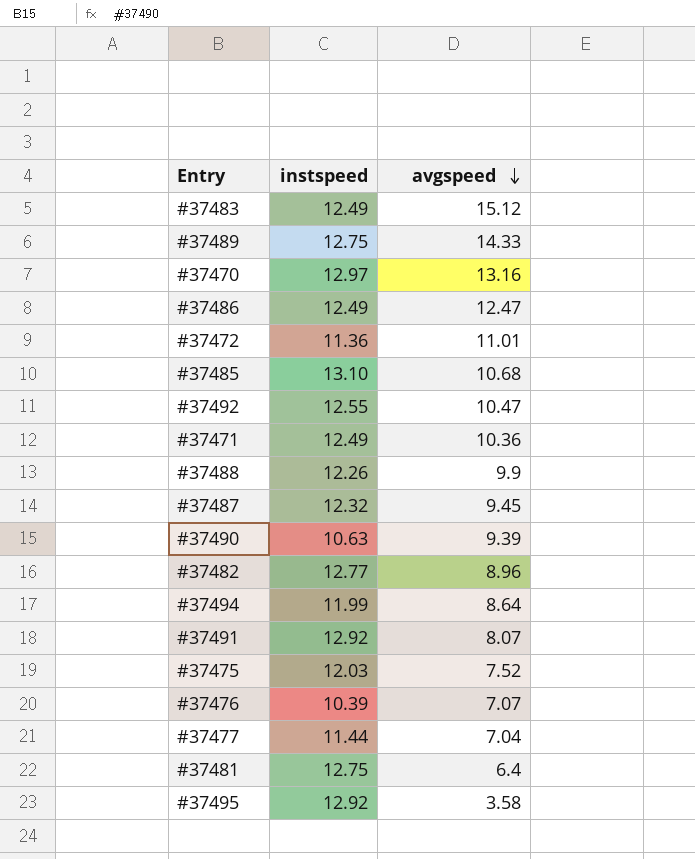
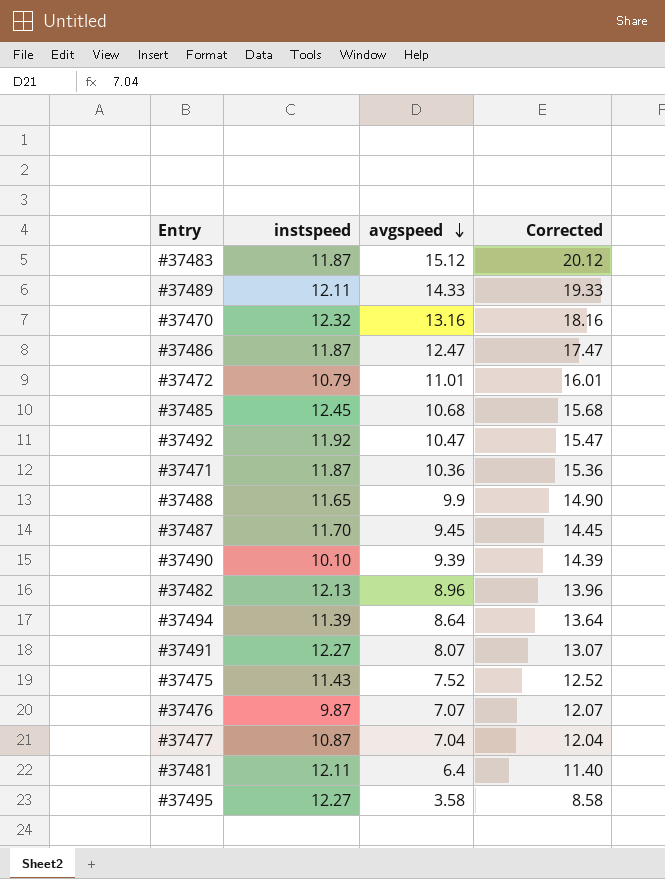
column Corrected | formula: none -> [avgspeed] + 5
#37483 | instspeed: 12.49 -> 11.87
#37489 | instspeed: 12.75 -> 12.11
#37470 | instspeed: 12.97 -> 12.32
#37486 | instspeed: 12.49 -> 11.87
#37472 | instspeed: 11.36 -> 10.79
#37485 | instspeed: 13.10 -> 12.45
#37492 | instspeed: 12.55 -> 11.92
#37471 | instspeed: 12.49 -> 11.87
#37488 | instspeed: 12.26 -> 11.65
#37487 | instspeed: 12.32 -> 11.70
#37490 | instspeed: 10.63 -> 10.10
#37482 | instspeed: 12.77 -> 12.13
#37494 | instspeed: 11.99 -> 11.39
#37491 | instspeed: 12.92 -> 12.27
#37475 | instspeed: 12.03 -> 11.43
#37476 | instspeed: 10.39 -> 9.87
#37477 | instspeed: 11.44 -> 10.87
#37481 | instspeed: 12.75 -> 12.11
#37495 | instspeed: 12.92 -> 12.27

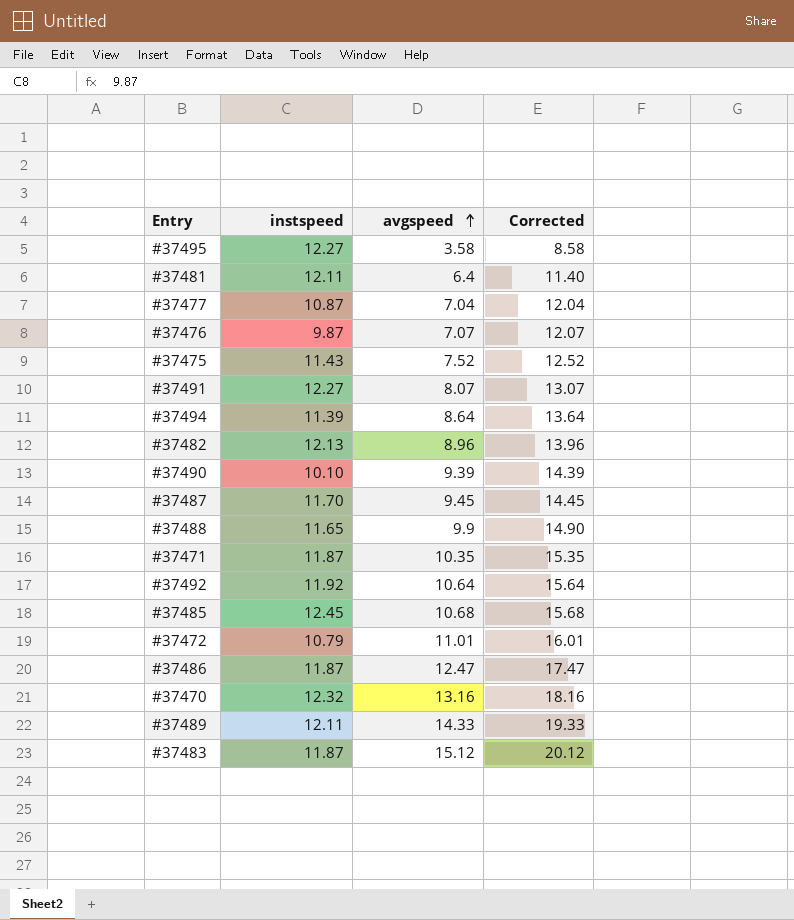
row order: avgspeed descending -> avgspeed ascending
#37471 | avgspeed: 10.36 -> 10.35
#37471 | Corrected: 15.36 -> 15.35
#37492 | avgspeed: 10.47 -> 10.64
#37492 | Corrected: 15.47 -> 15.64

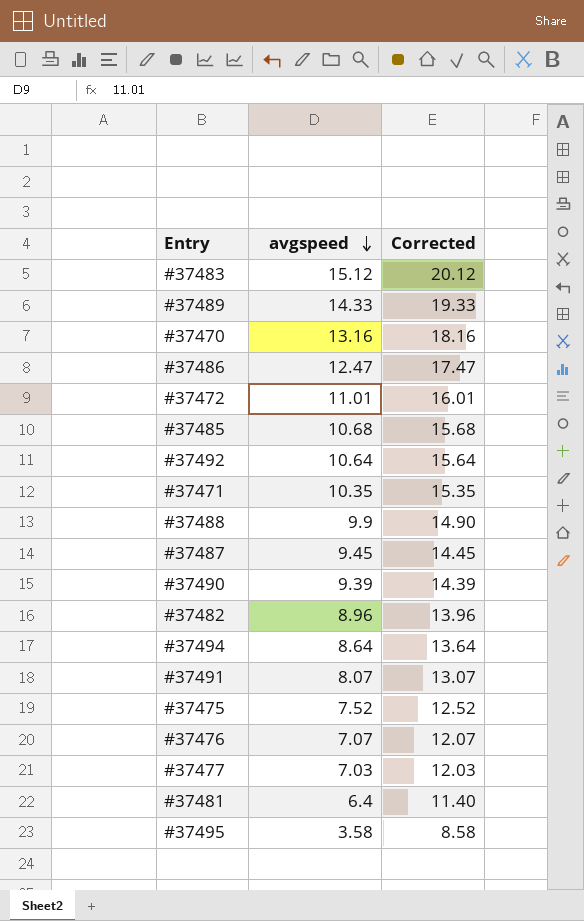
row order: avgspeed ascending -> avgspeed descending
column instspeed | position: 2 -> none
#37477 | avgspeed: 7.04 -> 7.03
#37477 | Corrected: 12.04 -> 12.03

